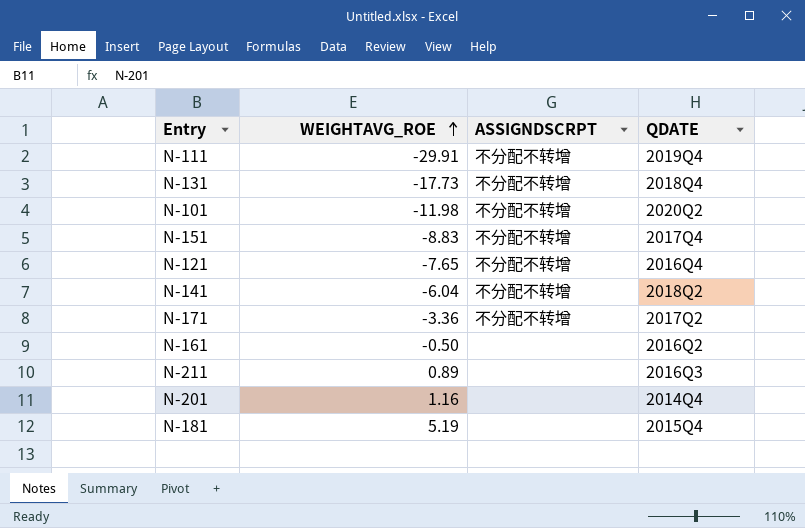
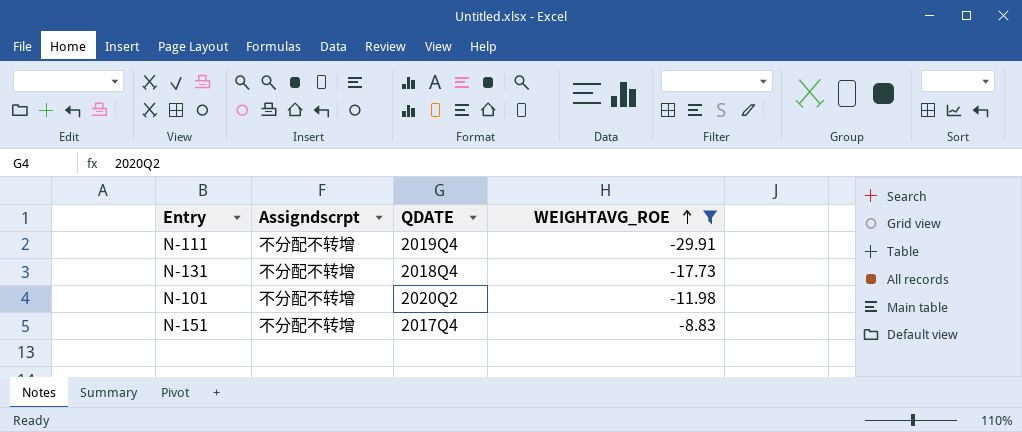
filter: none -> WEIGHTAVG_ROE <= -8.83
column name: ASSIGNDSCRPT -> Assigndscrpt
column WEIGHTAVG_ROE | position: 2 -> 4

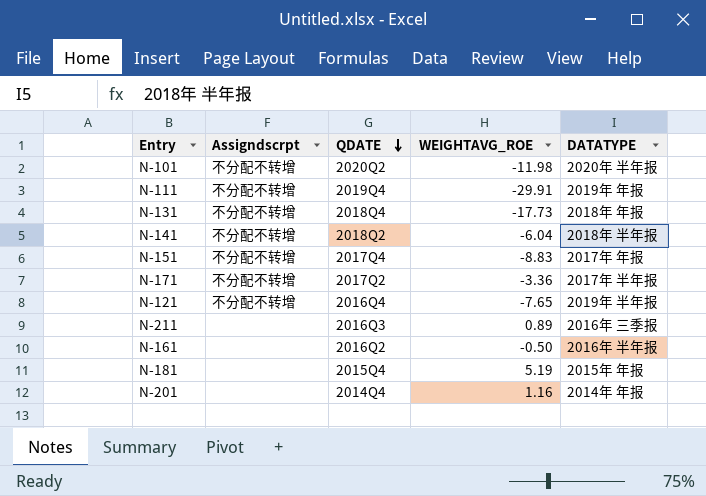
filter: WEIGHTAVG_ROE <= -8.83 -> none
row order: WEIGHTAVG_ROE ascending -> QDATE descending
column DATATYPE | position: none -> 5

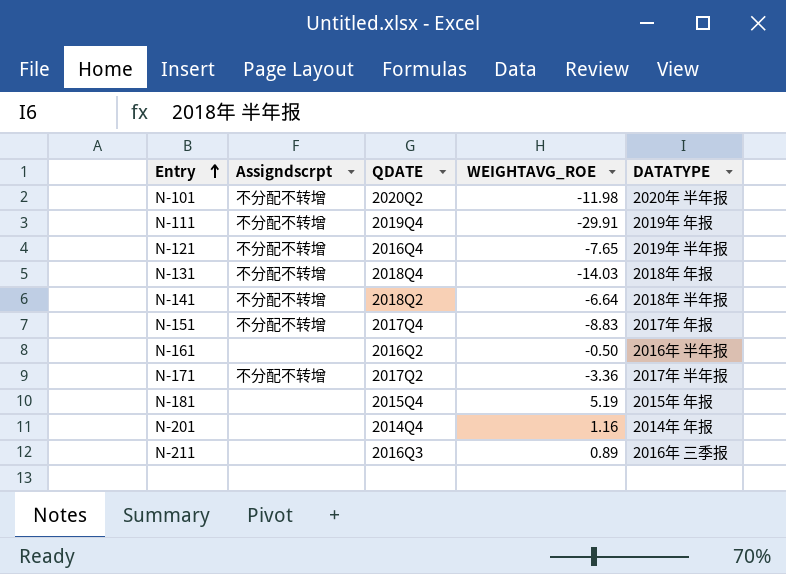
row order: QDATE descending -> Entry ascending
N-131 | WEIGHTAVG_ROE: -17.73 -> -14.03
N-141 | WEIGHTAVG_ROE: -6.04 -> -6.64

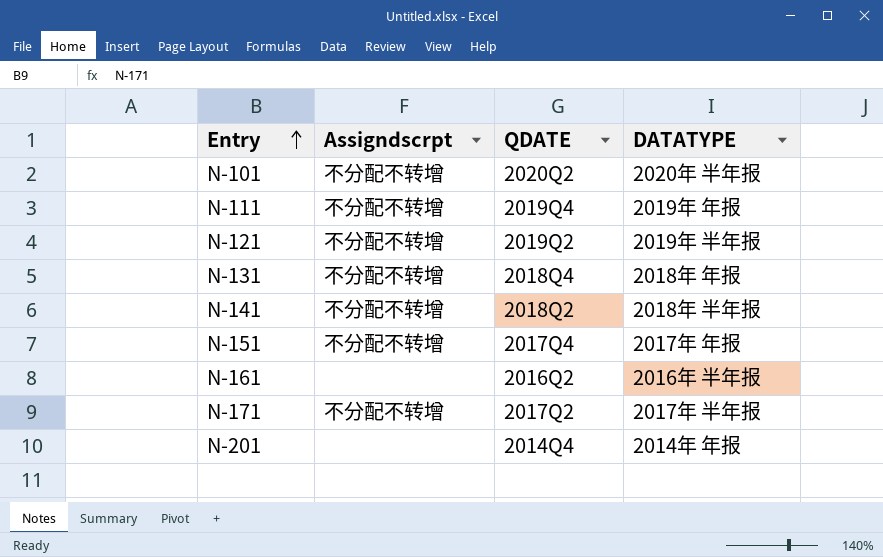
column WEIGHTAVG_ROE | position: 4 -> none
row N-181: none | 2015Q4 | 5.19 | 2015年 年报 -> none
row N-211: none | 2016Q3 | 0.89 | 2016年 三季报 -> none
N-121 | QDATE: 2016Q4 -> 2019Q2

